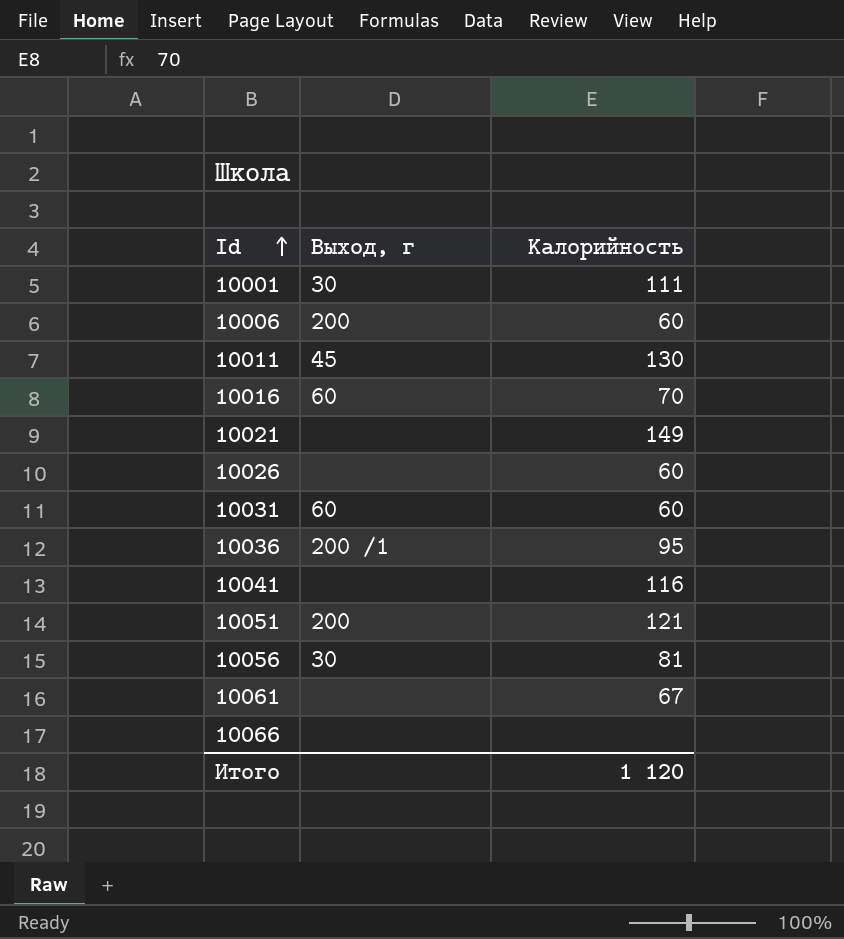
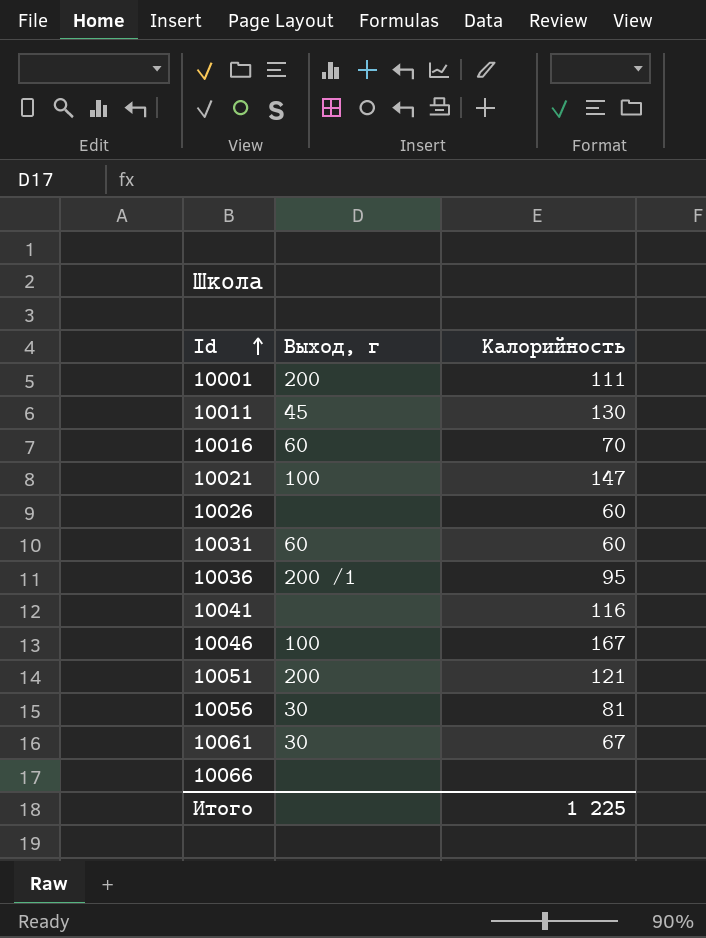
row 10006: 200 | 60 -> none
10001 | Выход, г: 30 -> 200
10021 | Выход, г: none -> 100
10021 | Калорийность: 149 -> 147
row 10046: none -> 100 | 167
10061 | Выход, г: none -> 30
Итого | Калорийность: 1 120 -> 1 225

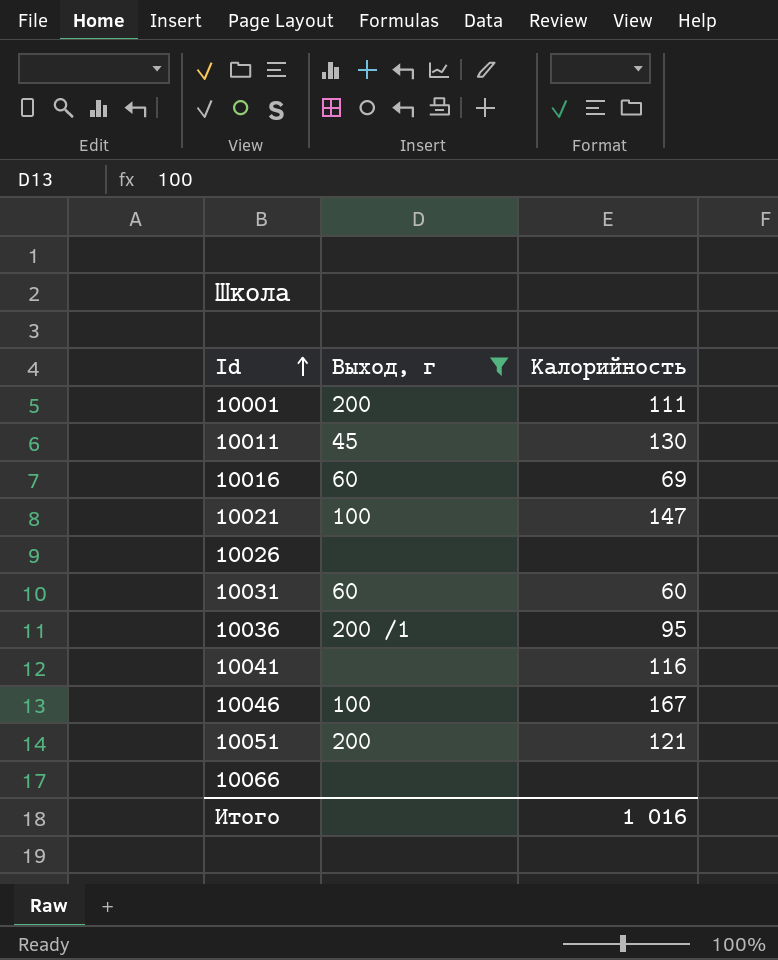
filter: none -> Выход, г != 30
10016 | Калорийность: 70 -> 69
10026 | Калорийность: 60 -> none
Итого | Калорийность: 1 225 -> 1 016

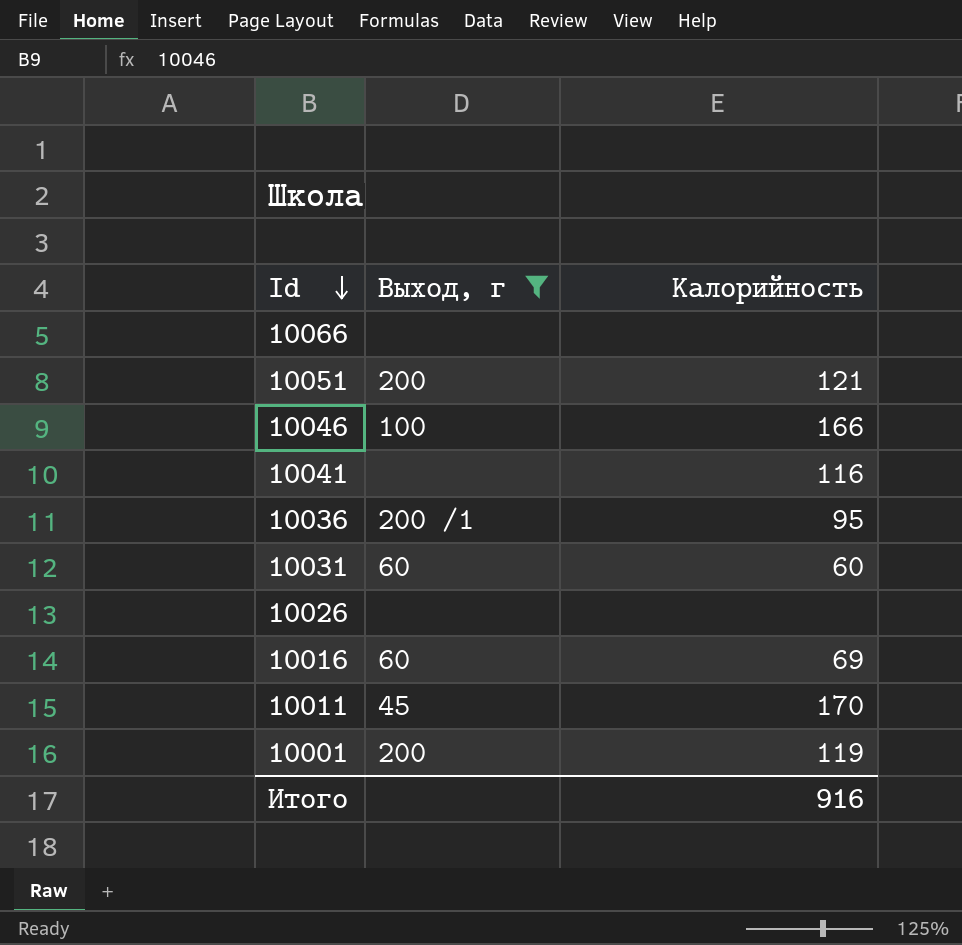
row order: Id ascending -> Id descending
row 10021: 100 | 147 -> none
10046 | Калорийность: 167 -> 166
10011 | Калорийность: 130 -> 170
10001 | Калорийность: 111 -> 119
Итого | Калорийность: 1 016 -> 916

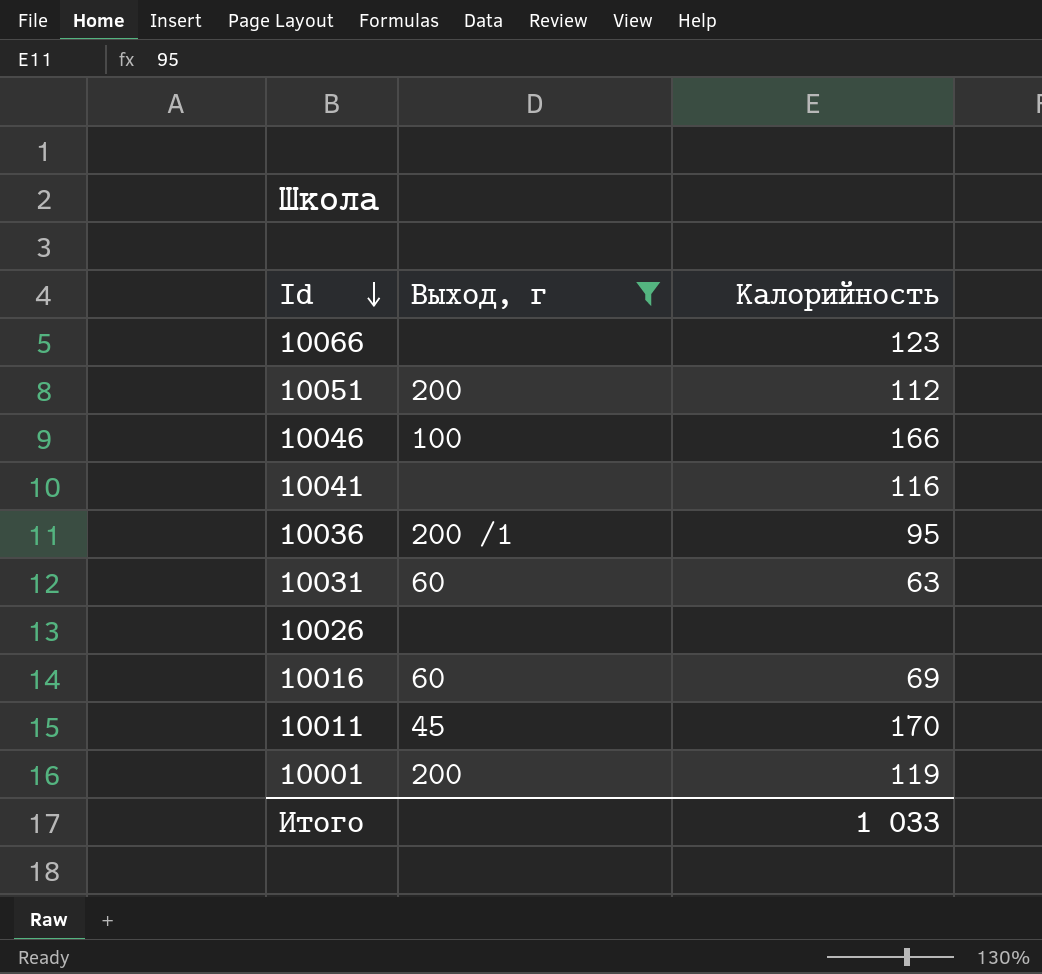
10066 | Калорийность: none -> 123
10051 | Калорийность: 121 -> 112
10031 | Калорийность: 60 -> 63
Итого | Калорийность: 916 -> 1 033

